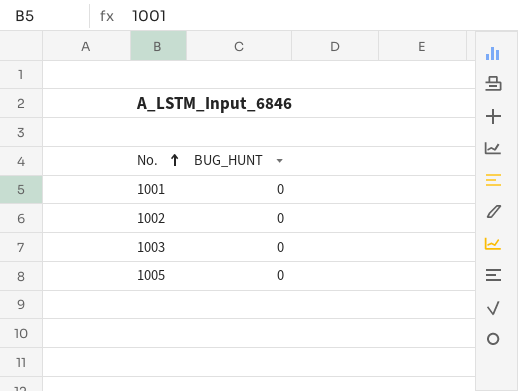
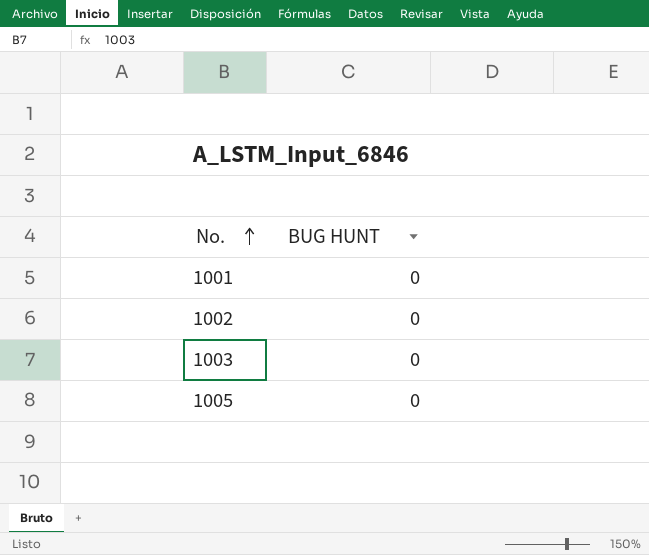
column name: BUG_HUNT -> BUG HUNT

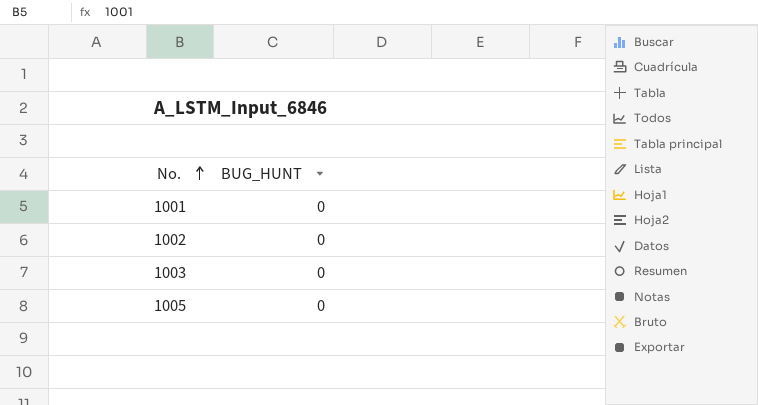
column name: BUG HUNT -> BUG_HUNT

